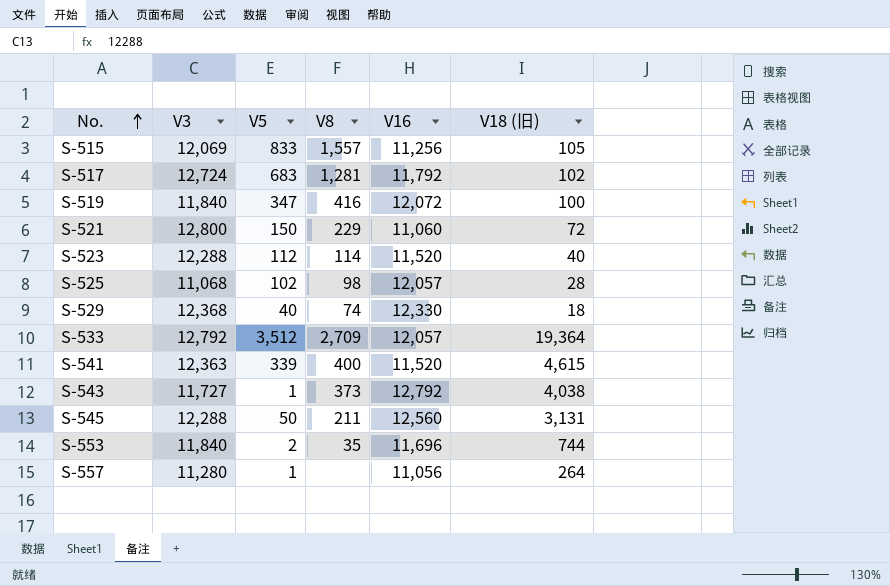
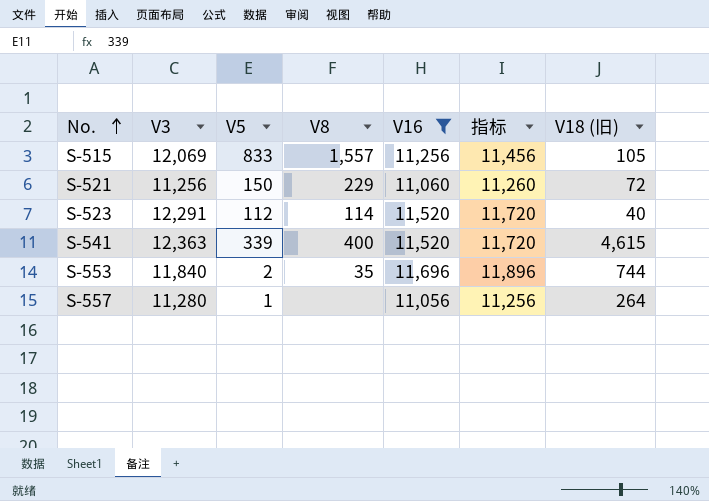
filter: none -> V16 <= 11,696
column 指标 | formula: none -> [V16] + 200
S-521 | V3: 12,800 -> 11,256
S-523 | V3: 12,288 -> 12,291

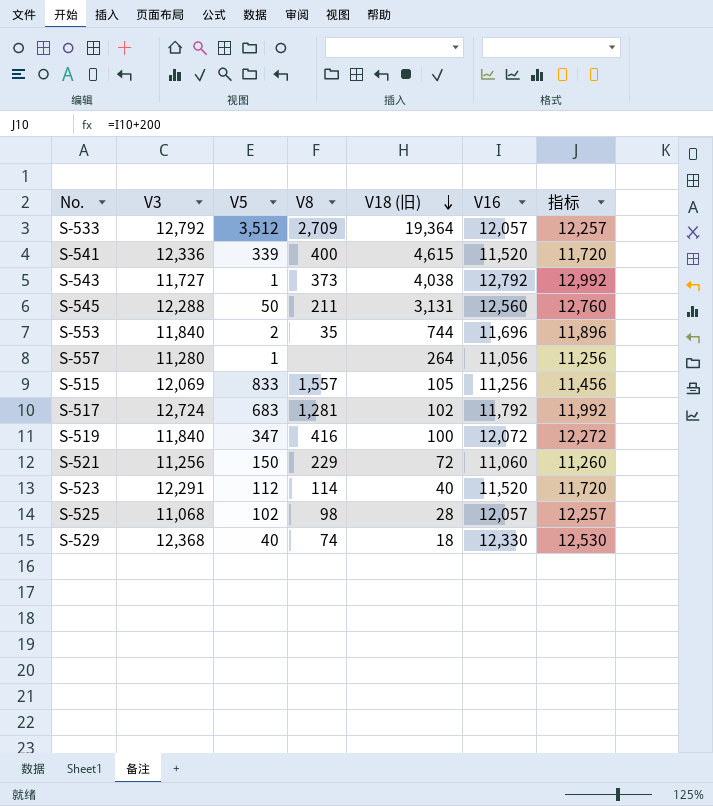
filter: V16 <= 11,696 -> none
row order: No. ascending -> V18 (旧) descending
column V18 (旧) | position: 7 -> 5
S-541 | V3: 12,363 -> 12,336

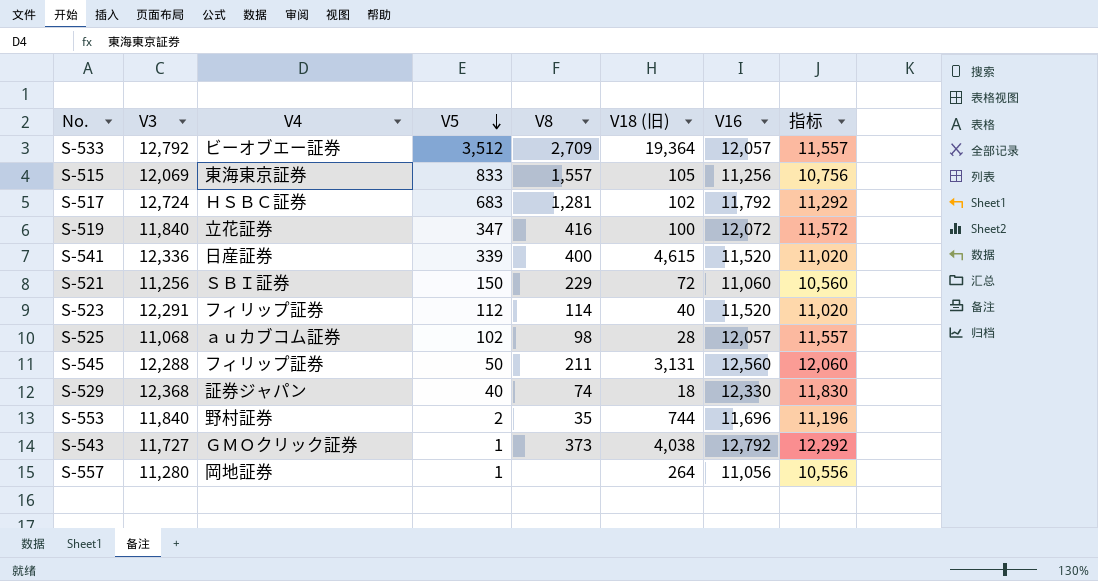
row order: V18 (旧) descending -> V5 descending
column V4 | position: none -> 3
column 指标 | formula: [V16] + 200 -> [V16] - 500

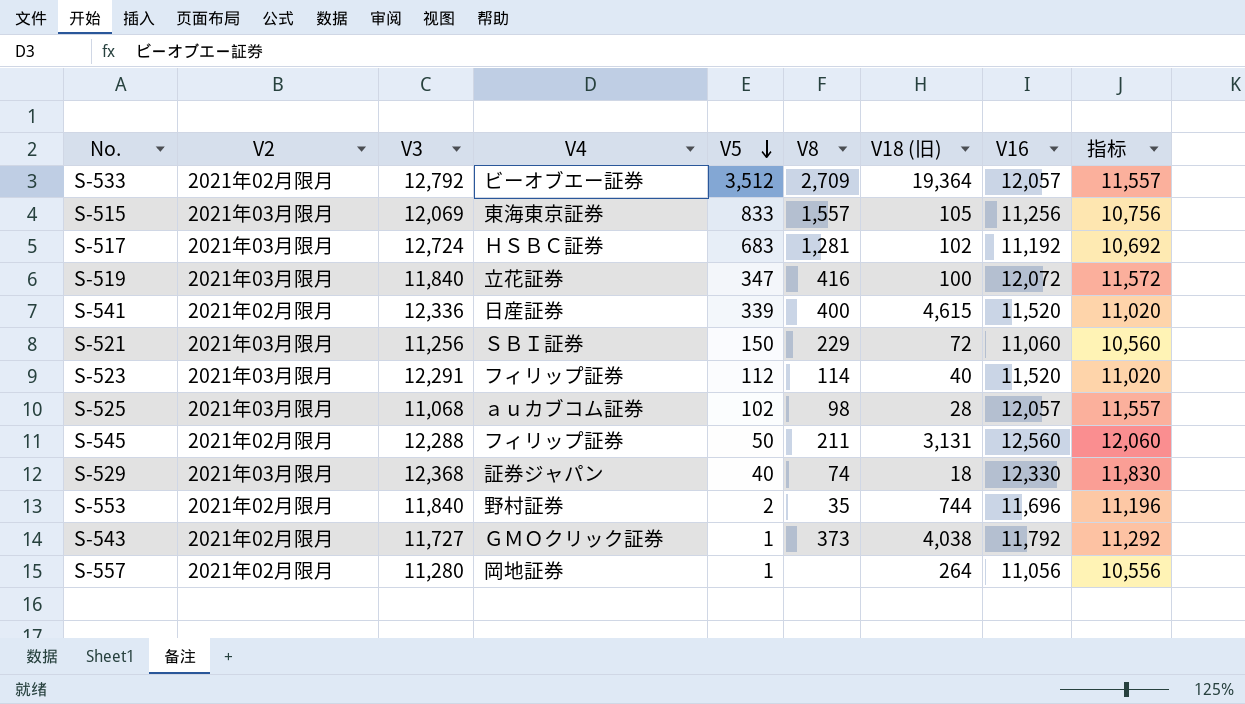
column V2 | position: none -> 2
S-517 | V16: 11,792 -> 11,192
S-517 | 指标: 11,292 -> 10,692
S-543 | V16: 12,792 -> 11,792
S-543 | 指标: 12,292 -> 11,292

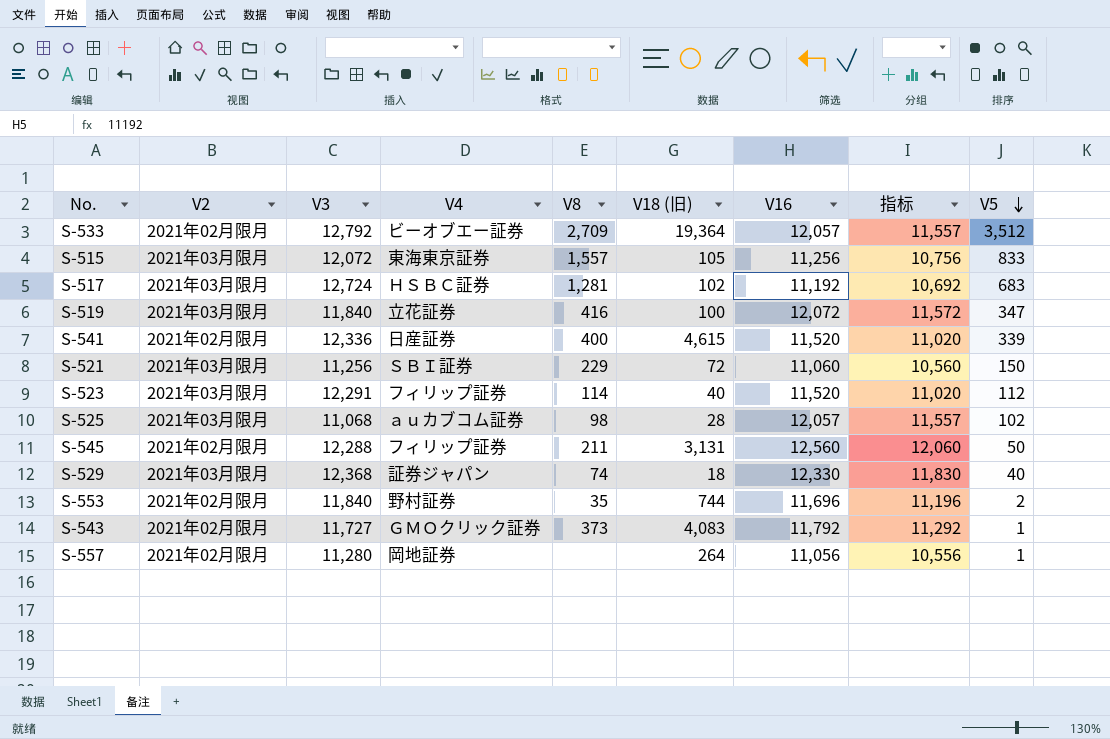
column V5 | position: 5 -> 9
S-515 | V3: 12,069 -> 12,072
S-543 | V18 (旧): 4,038 -> 4,083

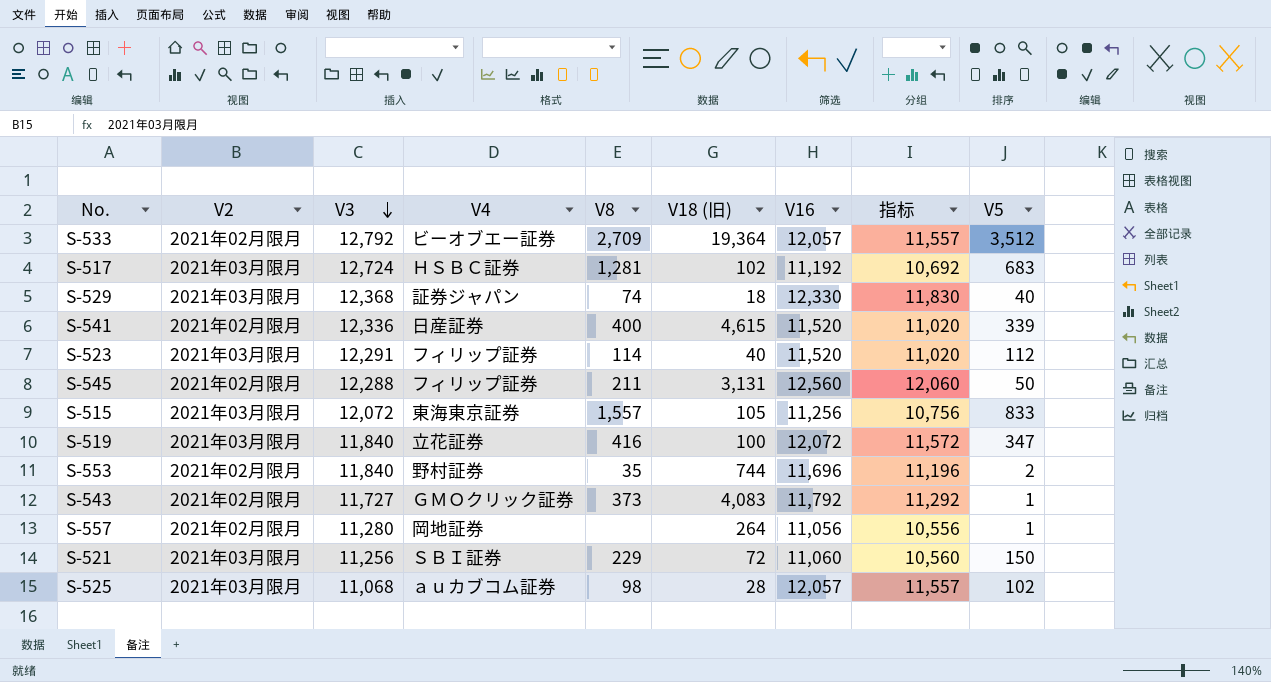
row order: V5 descending -> V3 descending

